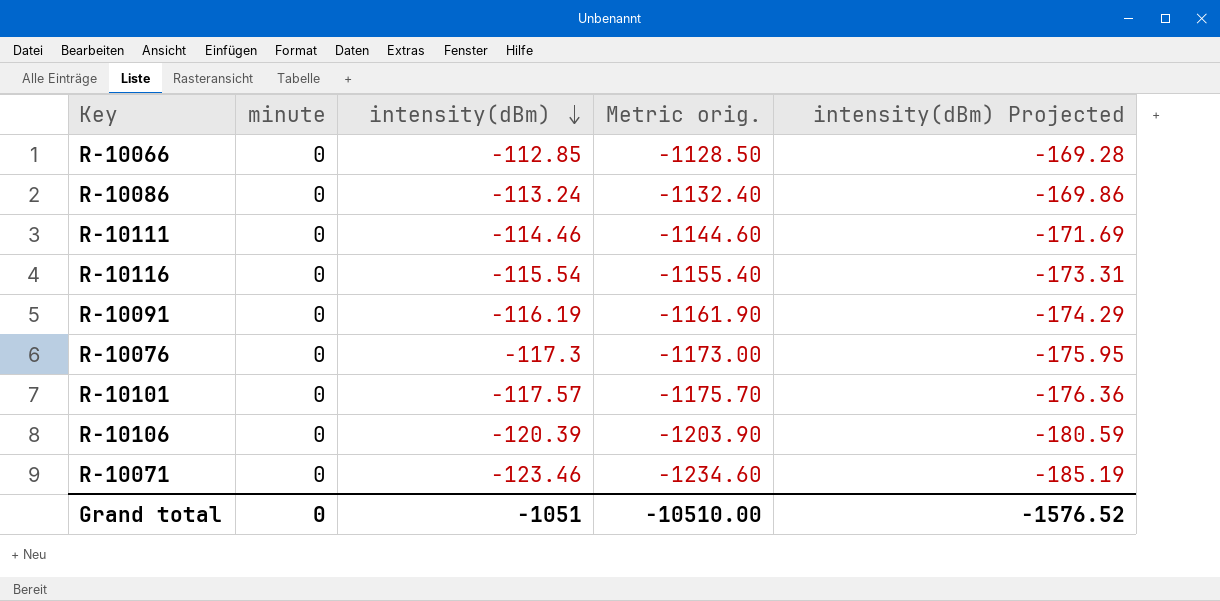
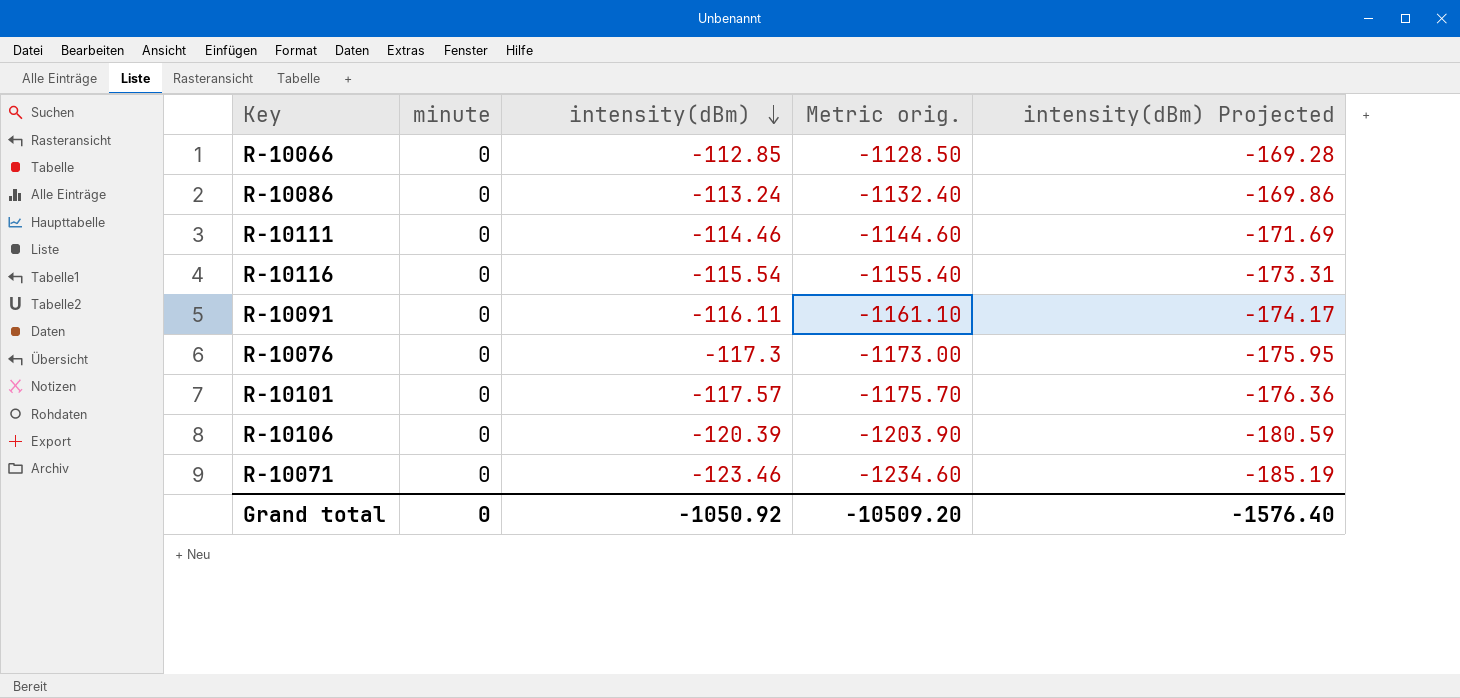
R-10091 | intensity(dBm): -116.19 -> -116.11
R-10091 | Metric orig.: -1161.90 -> -1161.10
R-10091 | intensity(dBm) Projected: -174.29 -> -174.17
Grand total | intensity(dBm): -1051 -> -1050.92
Grand total | Metric orig.: -10510.00 -> -10509.20
Grand total | intensity(dBm) Projected: -1576.52 -> -1576.40

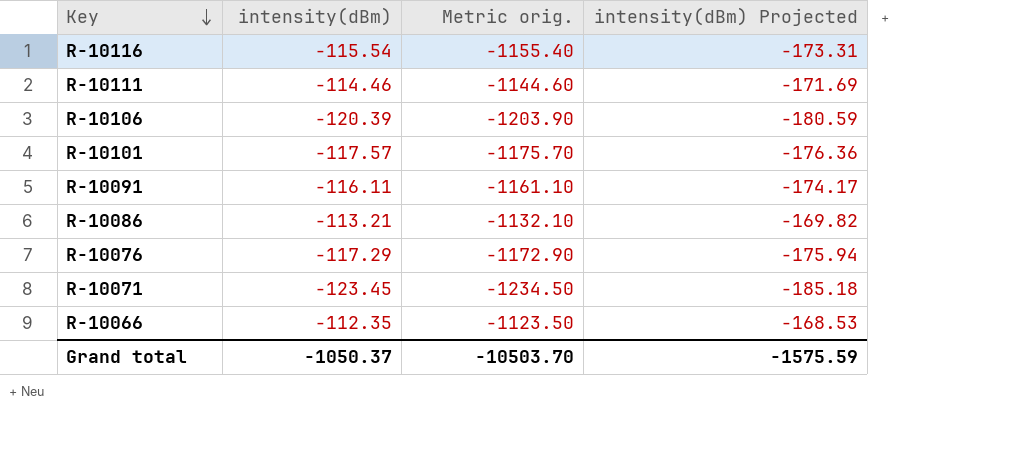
row order: intensity(dBm) descending -> Key descending
column minute | position: 2 -> none
R-10086 | intensity(dBm): -113.24 -> -113.21
R-10086 | Metric orig.: -1132.40 -> -1132.10
R-10086 | intensity(dBm) Projected: -169.86 -> -169.82
R-10076 | intensity(dBm): -117.3 -> -117.29
R-10076 | Metric orig.: -1173.00 -> -1172.90
R-10076 | intensity(dBm) Projected: -175.95 -> -175.94
R-10071 | intensity(dBm): -123.46 -> -123.45
R-10071 | Metric orig.: -1234.60 -> -1234.50
R-10071 | intensity(dBm) Projected: -185.19 -> -185.18
R-10066 | intensity(dBm): -112.85 -> -112.35
R-10066 | Metric orig.: -1128.50 -> -1123.50
R-10066 | intensity(dBm) Projected: -169.28 -> -168.53
Grand total | intensity(dBm): -1050.92 -> -1050.37
Grand total | Metric orig.: -10509.20 -> -10503.70
Grand total | intensity(dBm) Projected: -1576.40 -> -1575.59

